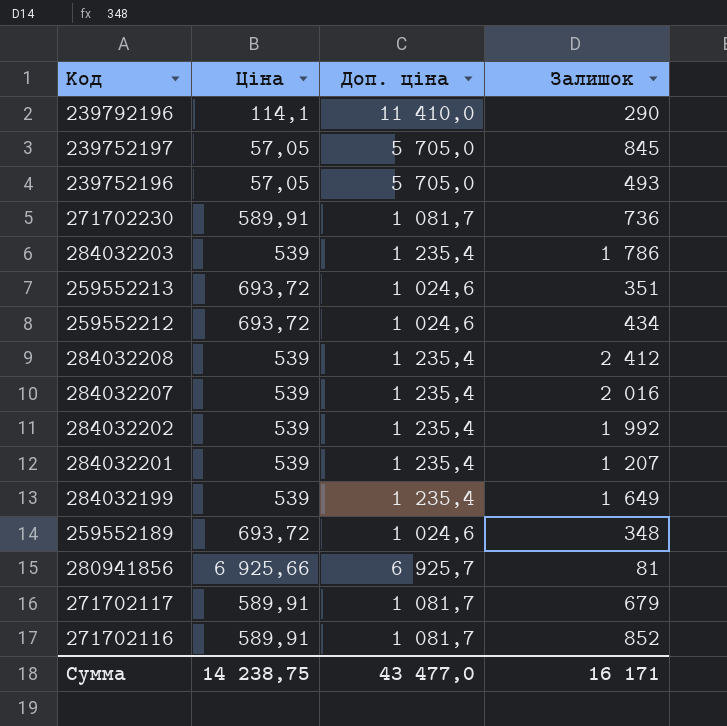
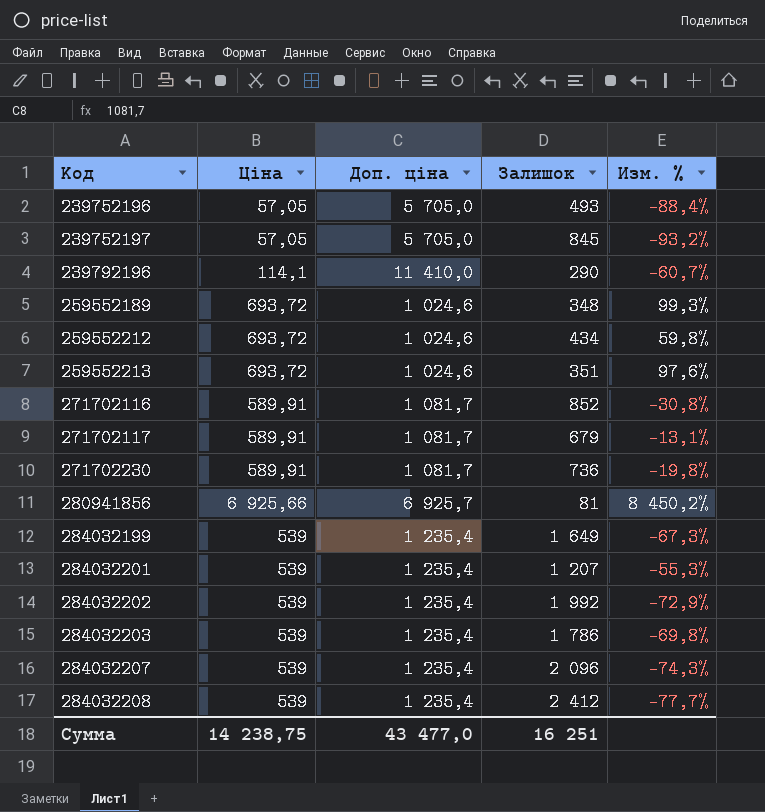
row order: none -> Код ascending
column Изм. % | formula: none -> ([Ціна] - [Залишок]) / [Залишок]
284032207 | Залишок: 2 016 -> 2 096
Сумма | Залишок: 16 171 -> 16 251

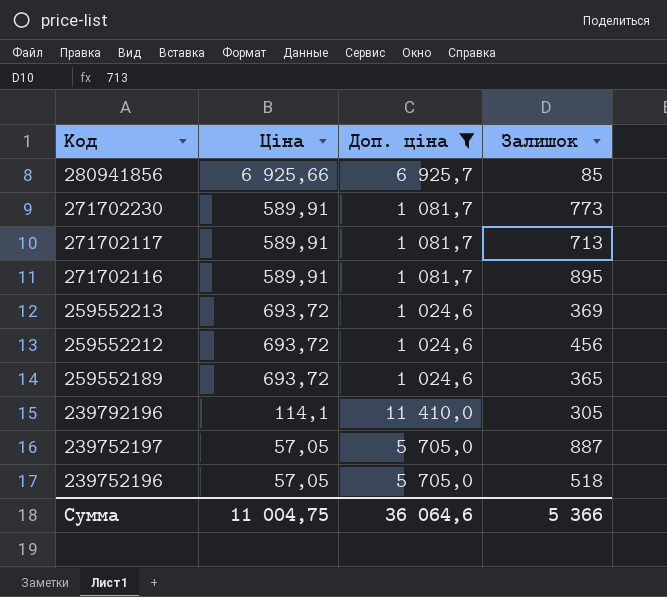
filter: none -> Доп. ціна != 1 235,4
row order: Код ascending -> Код descending
column Изм. % | formula: ([Ціна] - [Залишок]) / [Залишок] -> none
280941856 | Залишок: 81 -> 85
271702230 | Залишок: 736 -> 773
271702117 | Залишок: 679 -> 713
271702116 | Залишок: 852 -> 895
259552213 | Залишок: 351 -> 369
259552212 | Залишок: 434 -> 456
259552189 | Залишок: 348 -> 365
239792196 | Залишок: 290 -> 305
239752197 | Залишок: 845 -> 887
239752196 | Залишок: 493 -> 518
Сумма | Ціна: 14 238,75 -> 11 004,75
Сумма | Доп. ціна: 43 477,0 -> 36 064,6
Сумма | Залишок: 16 251 -> 5 366

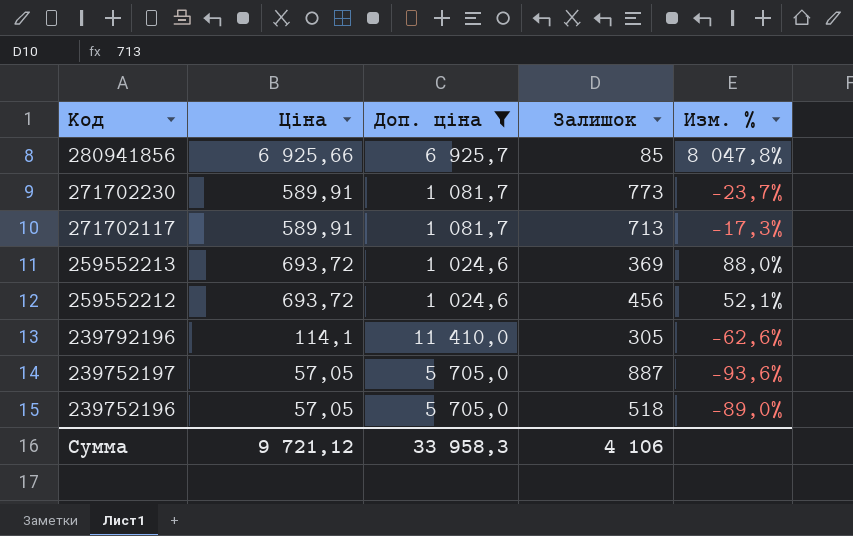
column Изм. % | formula: none -> ([Ціна] - [Залишок]) / [Залишок]
row 271702116: 589,91 | 1 081,7 | 895 -> none
row 259552189: 693,72 | 1 024,6 | 365 -> none
Сумма | Ціна: 11 004,75 -> 9 721,12
Сумма | Доп. ціна: 36 064,6 -> 33 958,3
Сумма | Залишок: 5 366 -> 4 106

